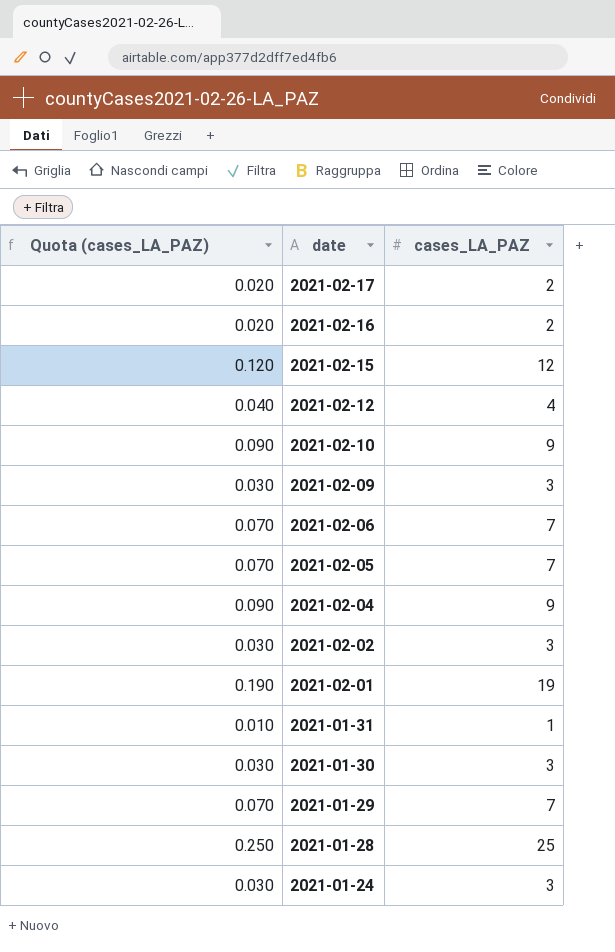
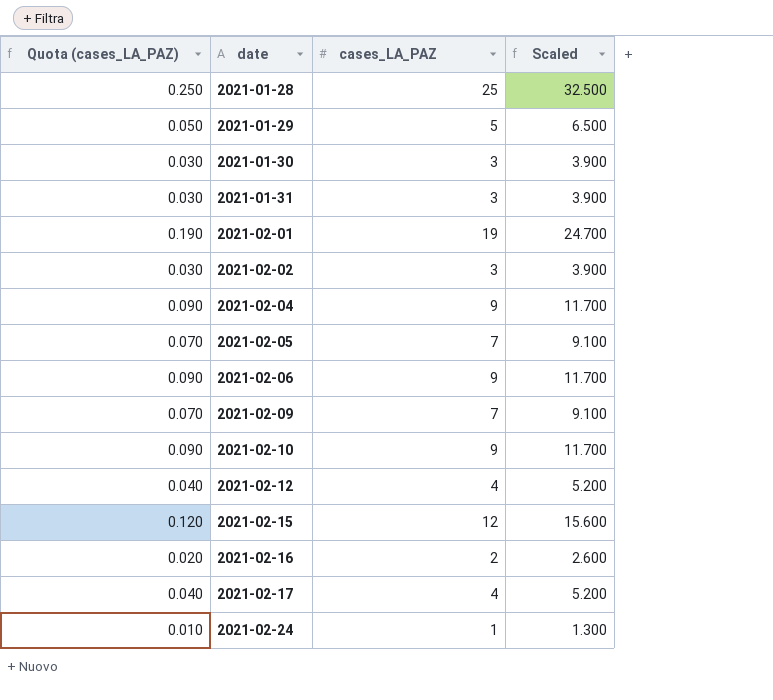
row order: date descending -> date ascending
column Scaled | formula: none -> [cases_LA_PAZ] * 1.3
row 2021-01-24: 0.030 | 3 -> none
2021-01-29 | Quota (cases_LA_PAZ): 0.070 -> 0.050
2021-01-29 | cases_LA_PAZ: 7 -> 5
2021-01-31 | Quota (cases_LA_PAZ): 0.010 -> 0.030
2021-01-31 | cases_LA_PAZ: 1 -> 3
2021-02-06 | Quota (cases_LA_PAZ): 0.070 -> 0.090
2021-02-06 | cases_LA_PAZ: 7 -> 9
2021-02-09 | Quota (cases_LA_PAZ): 0.030 -> 0.070
2021-02-09 | cases_LA_PAZ: 3 -> 7
2021-02-17 | Quota (cases_LA_PAZ): 0.020 -> 0.040
2021-02-17 | cases_LA_PAZ: 2 -> 4
row 2021-02-24: none -> 0.010 | 1 | 1.300

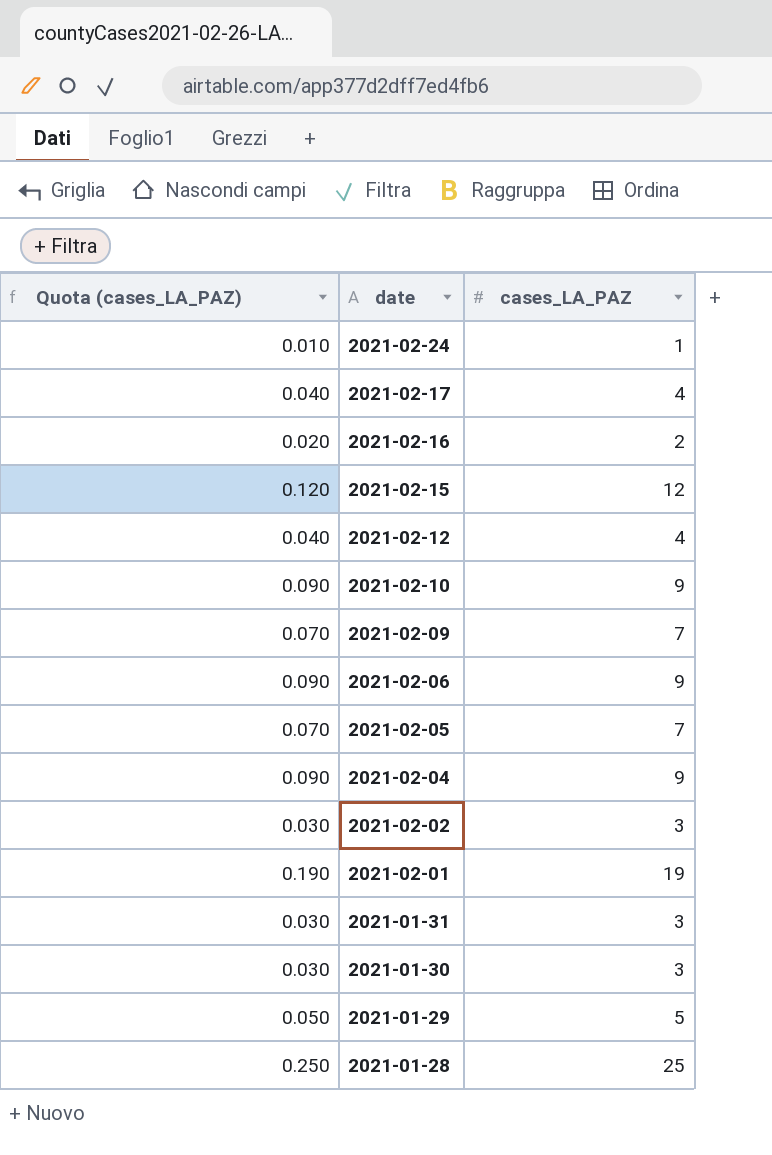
row order: date ascending -> date descending
column Scaled | formula: [cases_LA_PAZ] * 1.3 -> none

